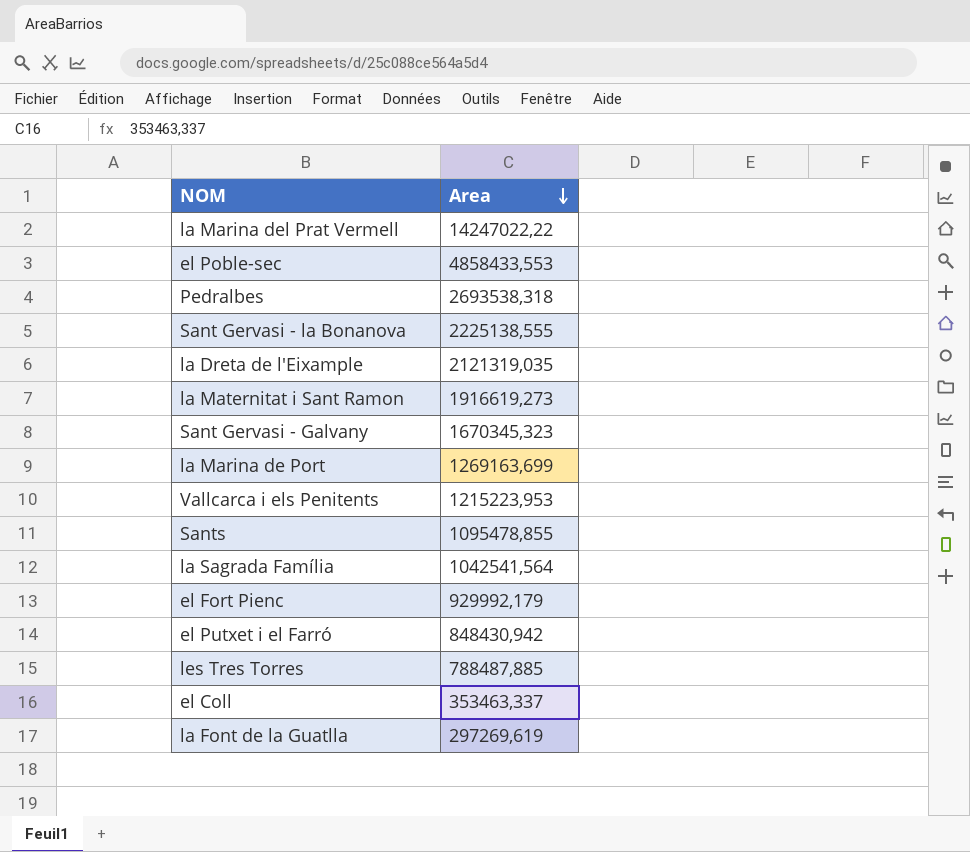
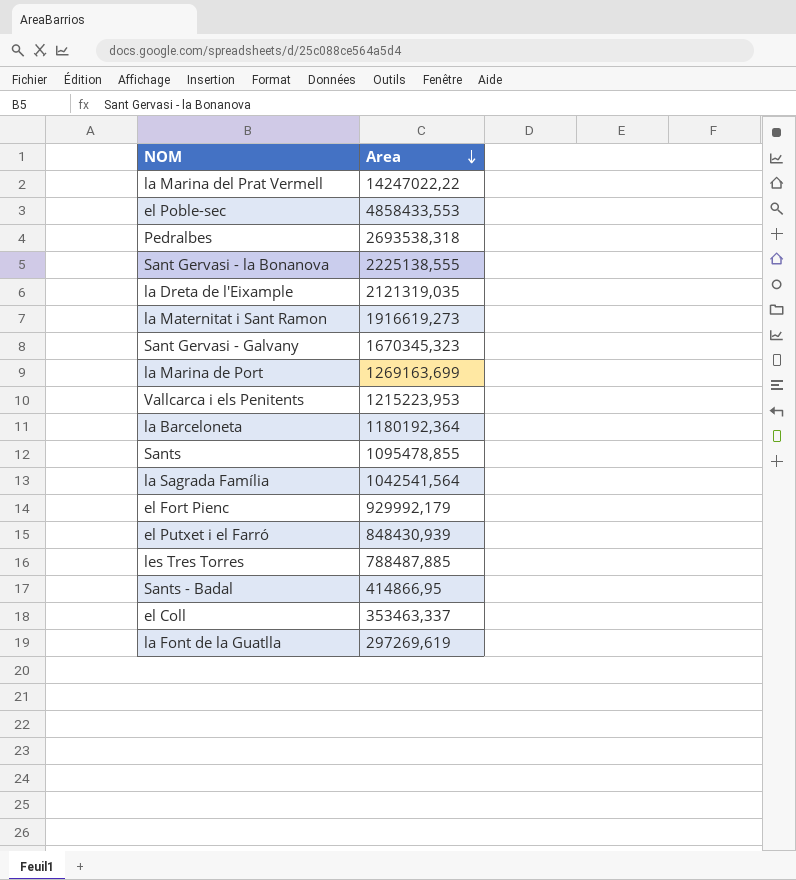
row la Barceloneta: none -> 1180192,364
el Putxet i el Farró | Area: 848430,942 -> 848430,939
row Sants - Badal: none -> 414866,95

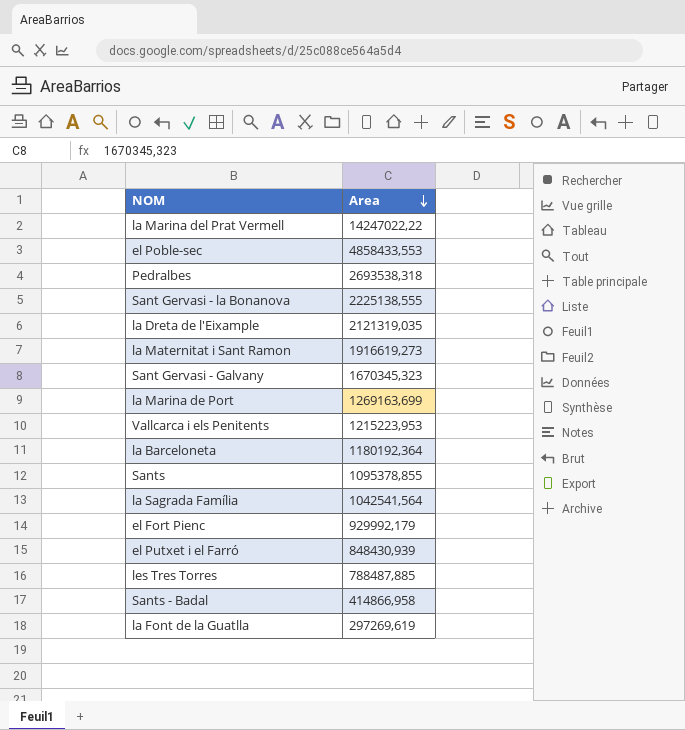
row el Coll: 353463,337 -> none
Sants | Area: 1095478,855 -> 1095378,855
Sants - Badal | Area: 414866,95 -> 414866,958

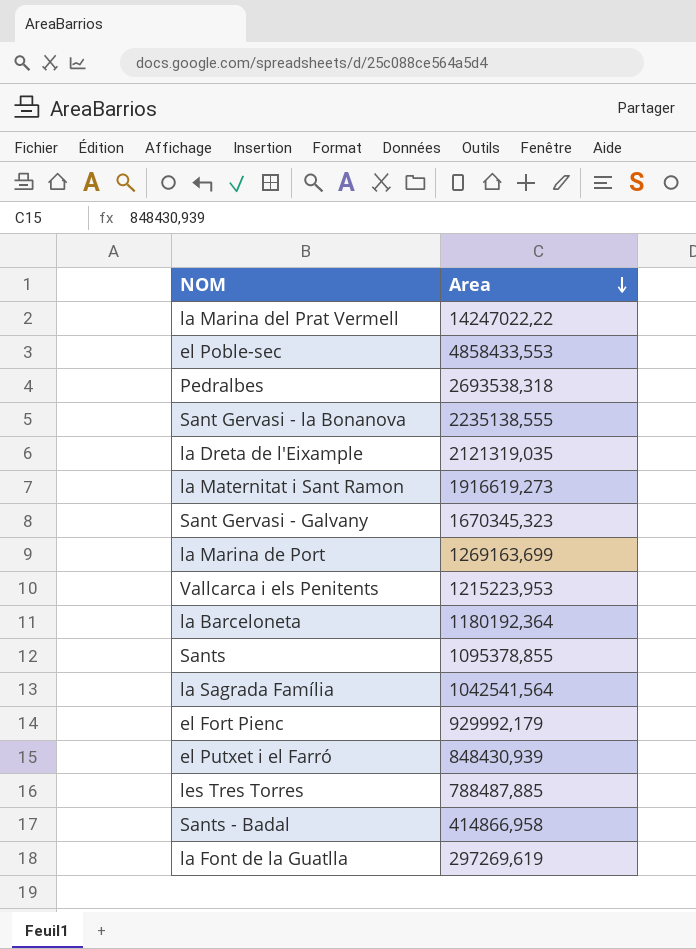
Sant Gervasi - la Bonanova | Area: 2225138,555 -> 2235138,555

